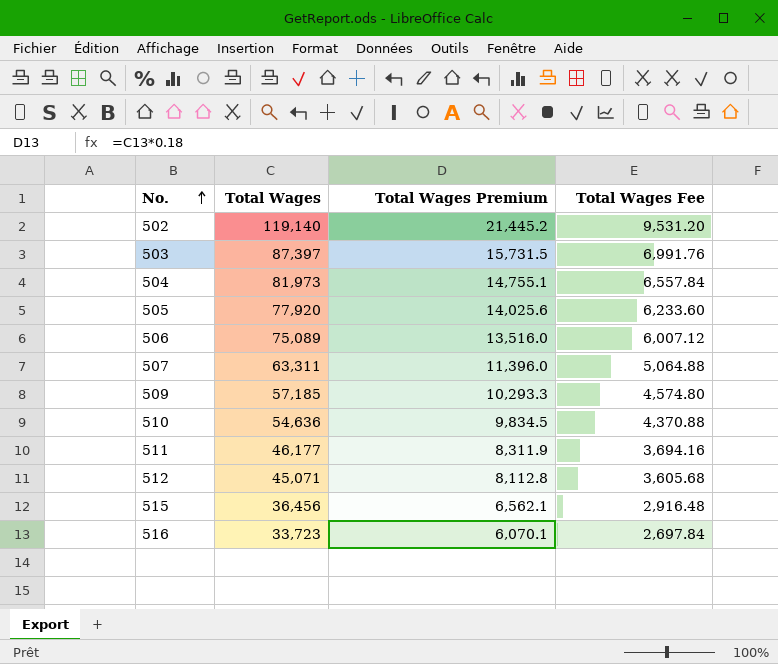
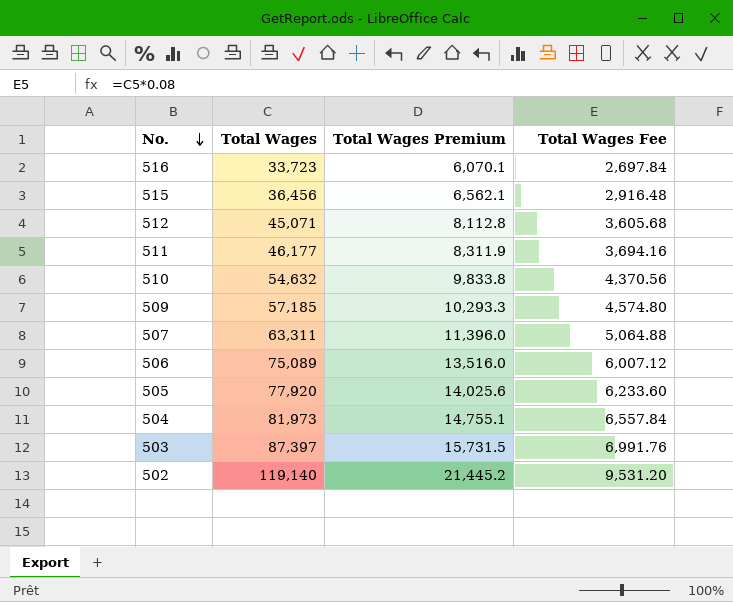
row order: No. ascending -> No. descending
510 | Total Wages: 54,636 -> 54,632
510 | Total Wages Premium: 9,834.5 -> 9,833.8
510 | Total Wages Fee: 4,370.88 -> 4,370.56

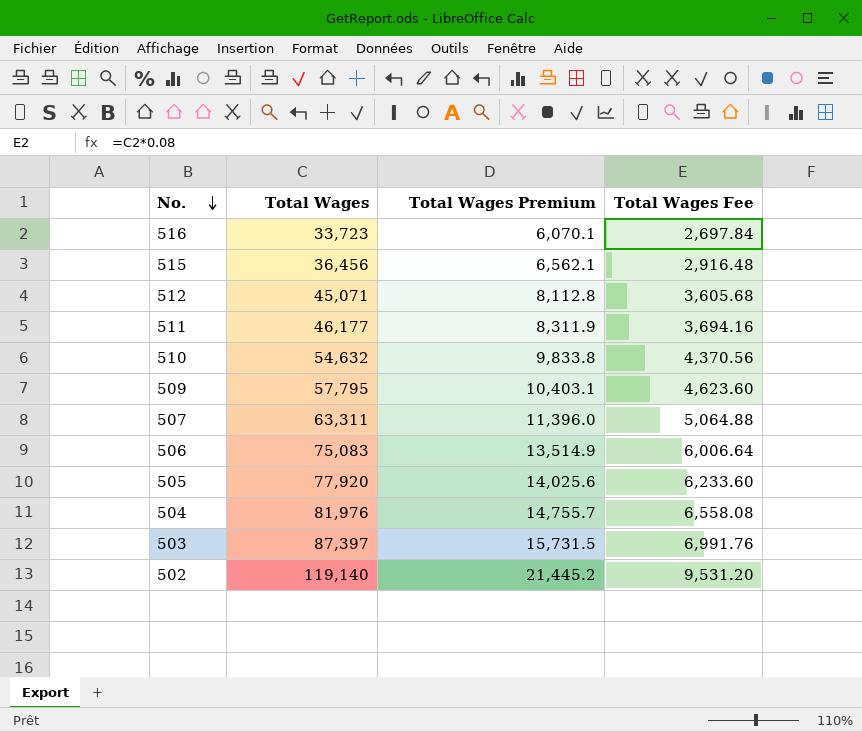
509 | Total Wages: 57,185 -> 57,795
509 | Total Wages Premium: 10,293.3 -> 10,403.1
509 | Total Wages Fee: 4,574.80 -> 4,623.60
506 | Total Wages: 75,089 -> 75,083
506 | Total Wages Premium: 13,516.0 -> 13,514.9
506 | Total Wages Fee: 6,007.12 -> 6,006.64
504 | Total Wages: 81,973 -> 81,976
504 | Total Wages Premium: 14,755.1 -> 14,755.7
504 | Total Wages Fee: 6,557.84 -> 6,558.08

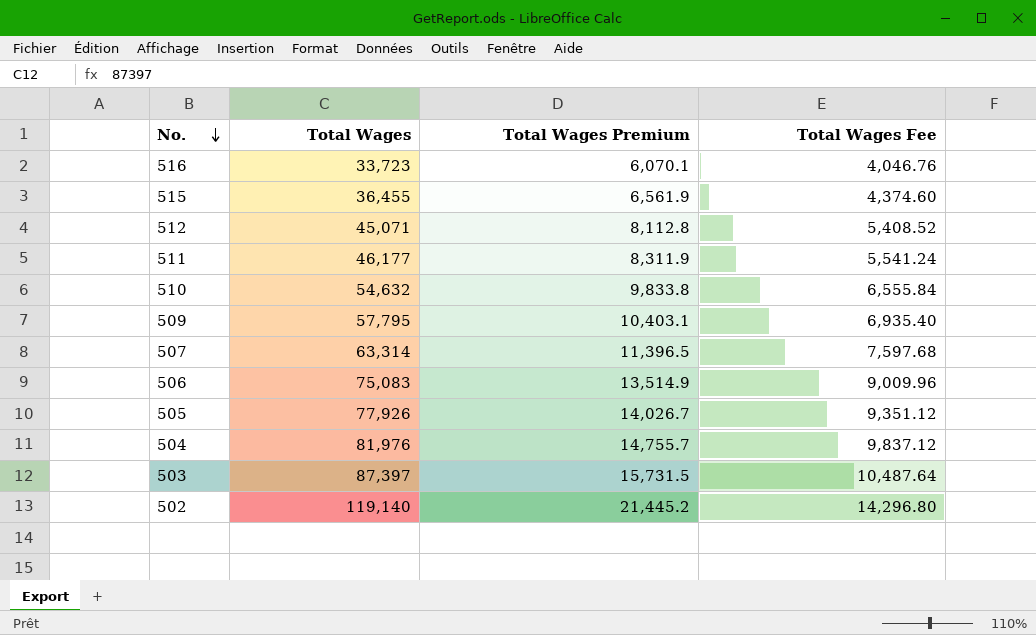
column Total Wages Fee | formula: [Total Wages] * 0.08 -> [Total Wages] * 0.12
515 | Total Wages: 36,456 -> 36,455
515 | Total Wages Premium: 6,562.1 -> 6,561.9
507 | Total Wages: 63,311 -> 63,314
507 | Total Wages Premium: 11,396.0 -> 11,396.5
505 | Total Wages: 77,920 -> 77,926
505 | Total Wages Premium: 14,025.6 -> 14,026.7

